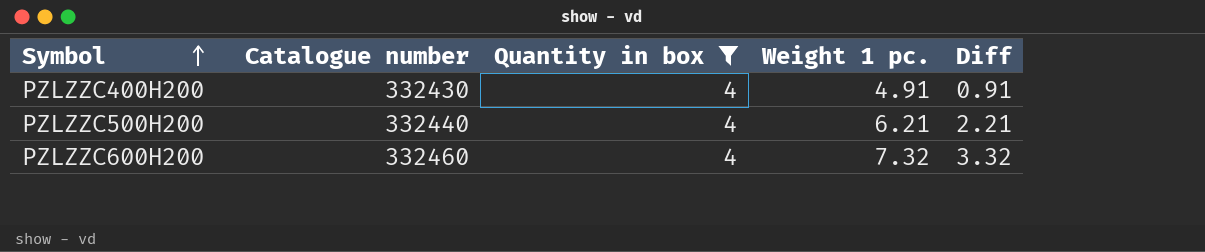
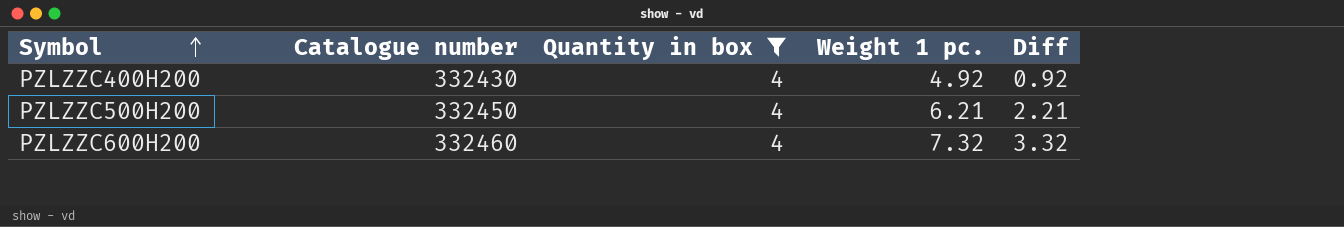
PZLZZC400H200 | Weight 1 pc.: 4.91 -> 4.92
PZLZZC400H200 | Diff: 0.91 -> 0.92
PZLZZC500H200 | Catalogue number: 332440 -> 332450

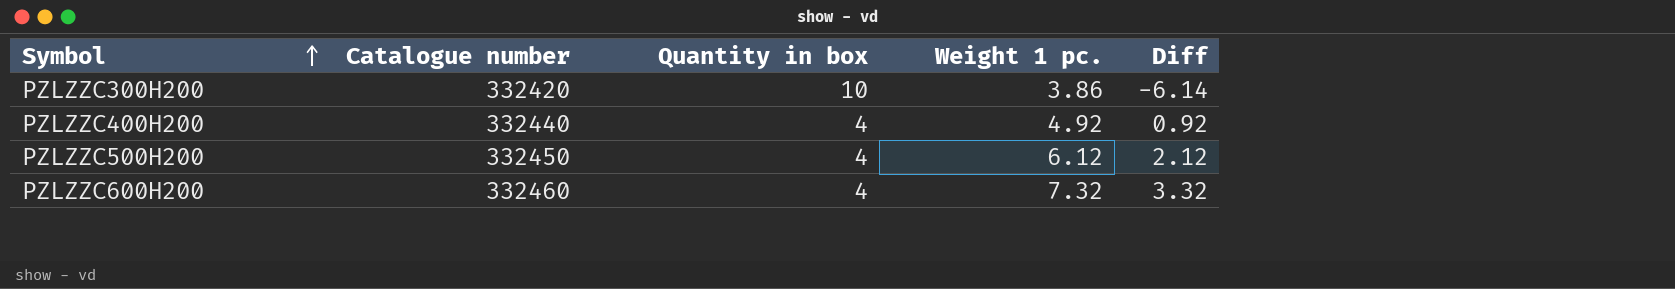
filter: Quantity in box = 4 -> none
PZLZZC400H200 | Catalogue number: 332430 -> 332440
PZLZZC500H200 | Weight 1 pc.: 6.21 -> 6.12
PZLZZC500H200 | Diff: 2.21 -> 2.12

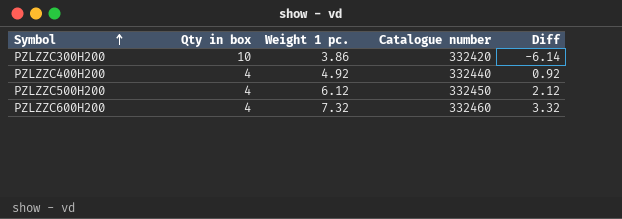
column name: Quantity in box -> Qty in box
column Catalogue number | position: 2 -> 4

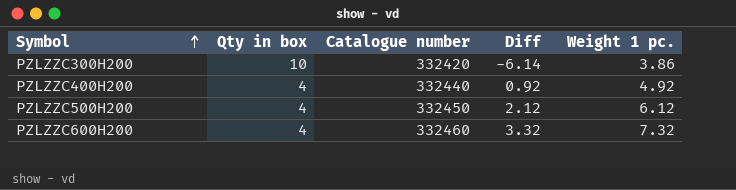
column Weight 1 pc. | position: 3 -> 5

